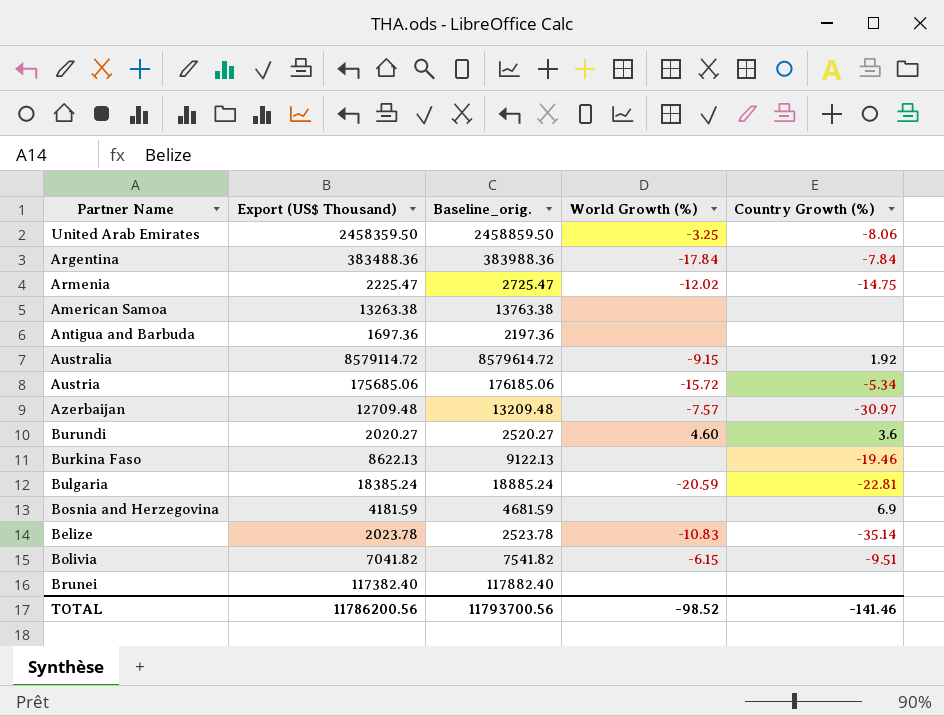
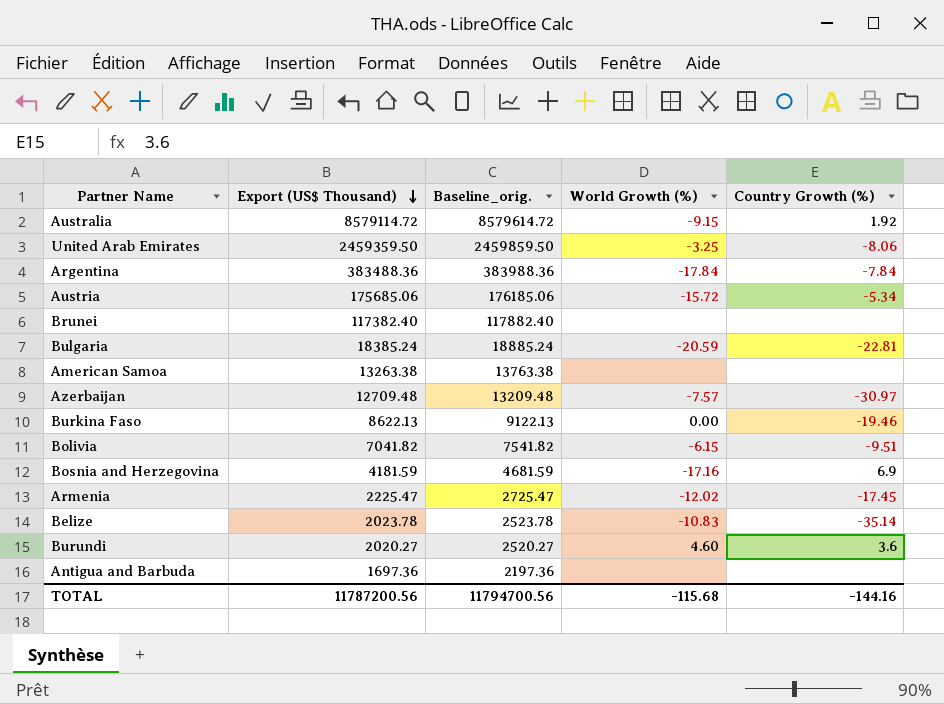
row order: none -> Export (US$ Thousand) descending
United Arab Emirates | Export (US$ Thousand): 2458359.50 -> 2459359.50
United Arab Emirates | Baseline_orig.: 2458859.50 -> 2459859.50
Burkina Faso | World Growth (%): none -> 0.00
Bosnia and Herzegovina | World Growth (%): none -> -17.16
Armenia | Country Growth (%): -14.75 -> -17.45
TOTAL | Export (US$ Thousand): 11786200.56 -> 11787200.56
TOTAL | Baseline_orig.: 11793700.56 -> 11794700.56
TOTAL | World Growth (%): -98.52 -> -115.68
TOTAL | Country Growth (%): -141.46 -> -144.16

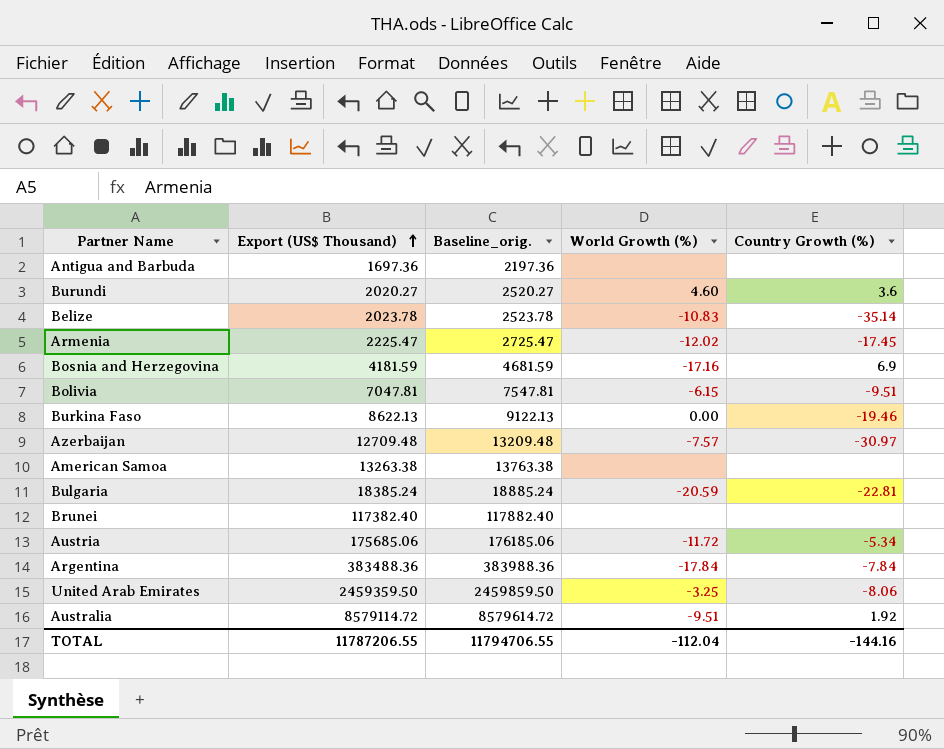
row order: Export (US$ Thousand) descending -> Export (US$ Thousand) ascending
Bolivia | Export (US$ Thousand): 7041.82 -> 7047.81
Bolivia | Baseline_orig.: 7541.82 -> 7547.81
Austria | World Growth (%): -15.72 -> -11.72
Australia | World Growth (%): -9.15 -> -9.51
TOTAL | Export (US$ Thousand): 11787200.56 -> 11787206.55
TOTAL | Baseline_orig.: 11794700.56 -> 11794706.55
TOTAL | World Growth (%): -115.68 -> -112.04

